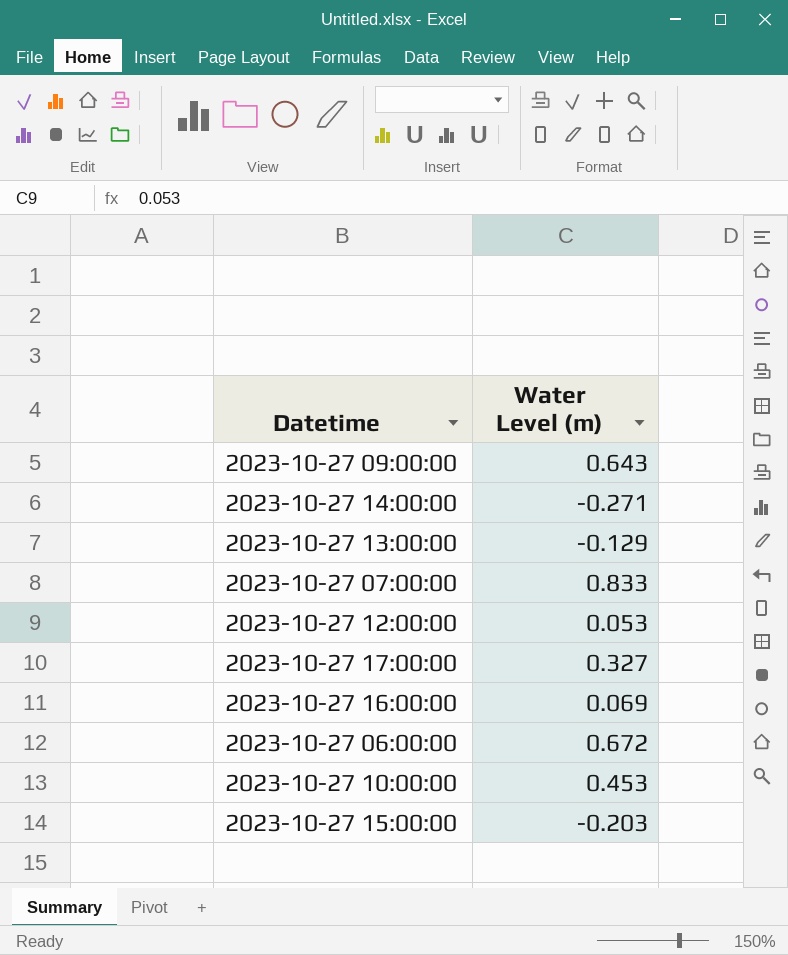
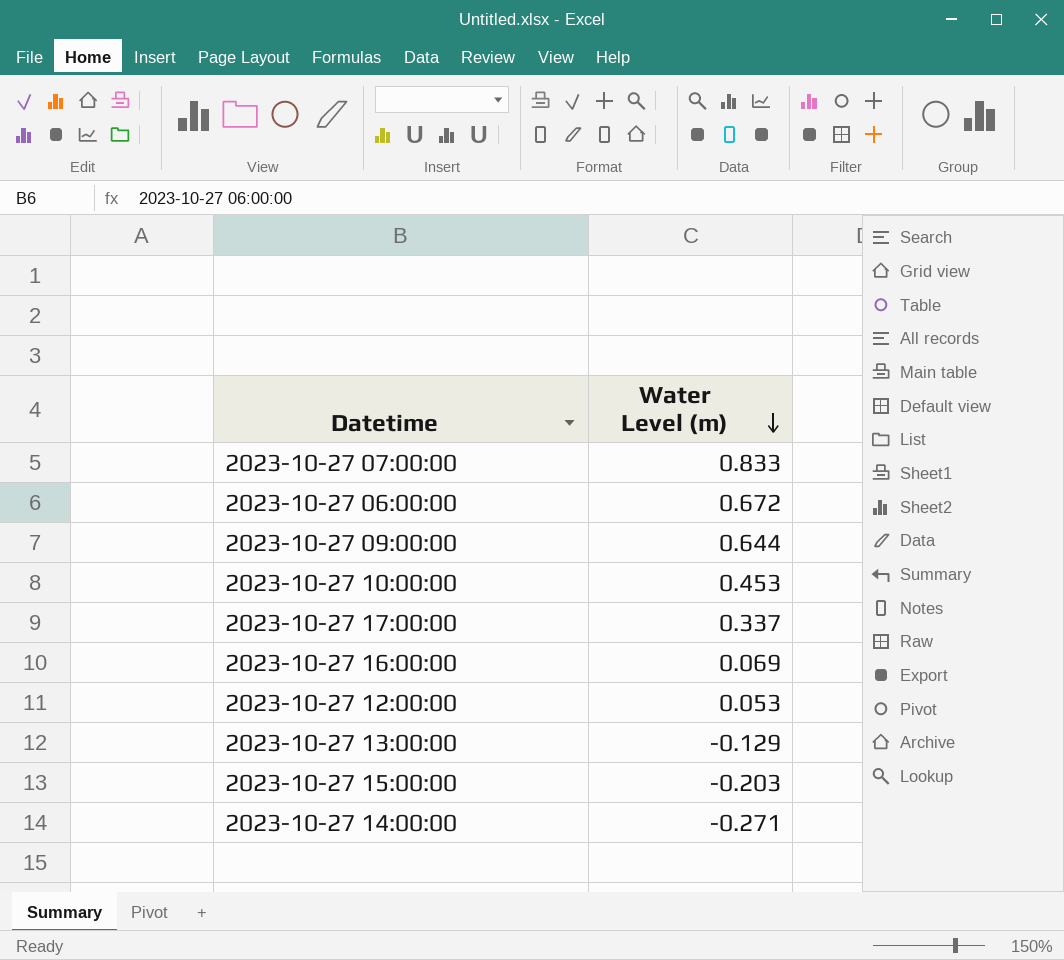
row order: none -> Water Level (m) descending
2023-10-27 09:00:00 | Water Level (m): 0.643 -> 0.644
2023-10-27 17:00:00 | Water Level (m): 0.327 -> 0.337

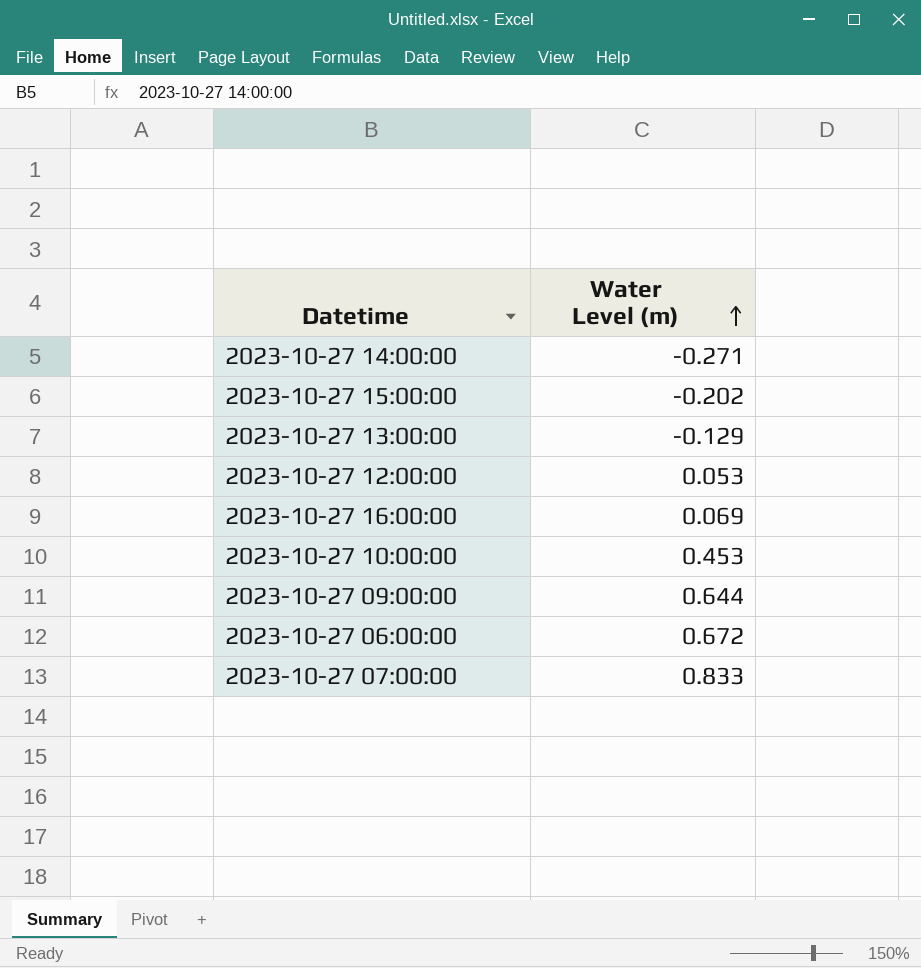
row order: Water Level (m) descending -> Water Level (m) ascending
row 2023-10-27 17:00:00: 0.337 -> none
2023-10-27 15:00:00 | Water Level (m): -0.203 -> -0.202

